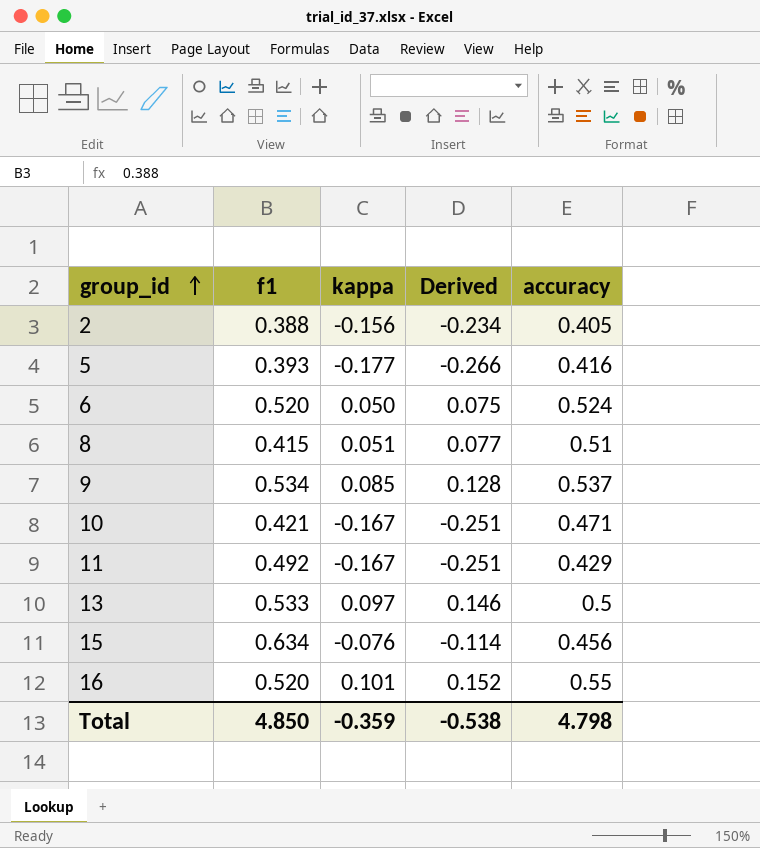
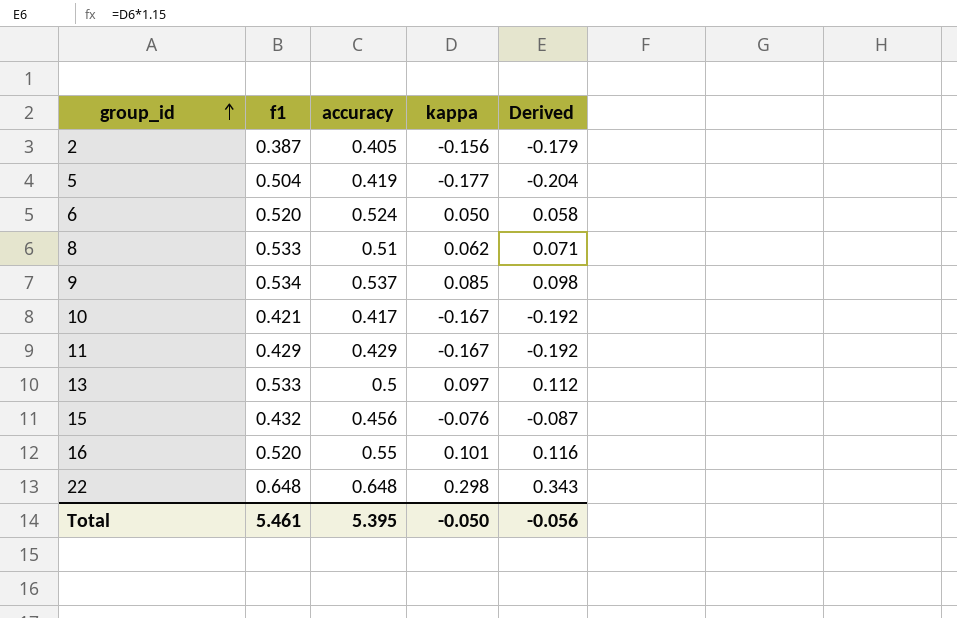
column accuracy | position: 5 -> 3
column Derived | formula: [kappa] * 1.5 -> [kappa] * 1.15
2 | f1: 0.388 -> 0.387
5 | f1: 0.393 -> 0.504
5 | accuracy: 0.416 -> 0.419
8 | f1: 0.415 -> 0.533
8 | kappa: 0.051 -> 0.062
10 | accuracy: 0.471 -> 0.417
11 | f1: 0.492 -> 0.429
15 | f1: 0.634 -> 0.432
row 22: none -> 0.648 | 0.648 | 0.298 | 0.343
Total | f1: 4.850 -> 5.461
Total | accuracy: 4.798 -> 5.395
Total | kappa: -0.359 -> -0.050
Total | Derived: -0.538 -> -0.056

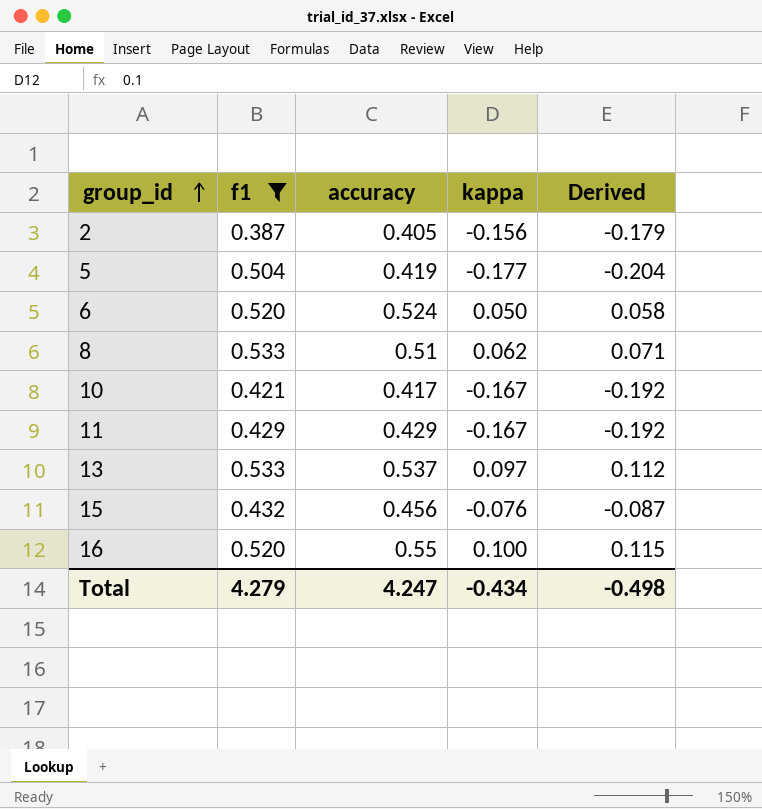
filter: none -> f1 <= 0.533
13 | accuracy: 0.5 -> 0.537
16 | kappa: 0.101 -> 0.100
16 | Derived: 0.116 -> 0.115
Total | f1: 5.461 -> 4.279
Total | accuracy: 5.395 -> 4.247
Total | kappa: -0.050 -> -0.434
Total | Derived: -0.056 -> -0.498

